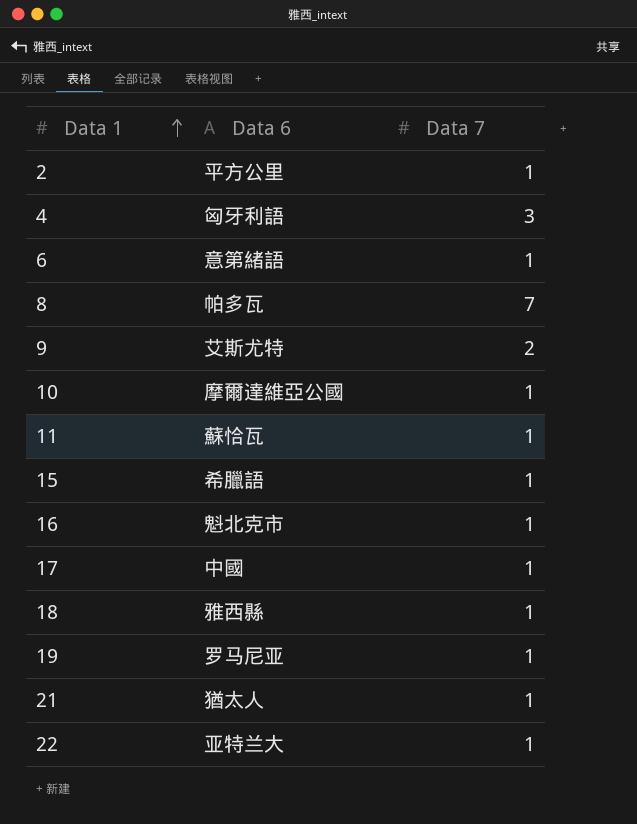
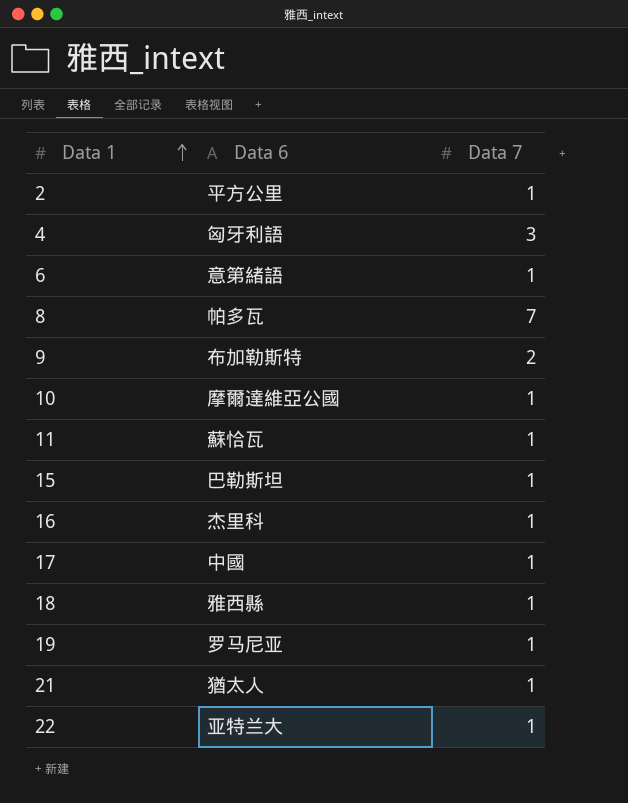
9 | Data 6: 艾斯尤特 -> 布加勒斯特
15 | Data 6: 希臘語 -> 巴勒斯坦
16 | Data 6: 魁北克市 -> 杰里科

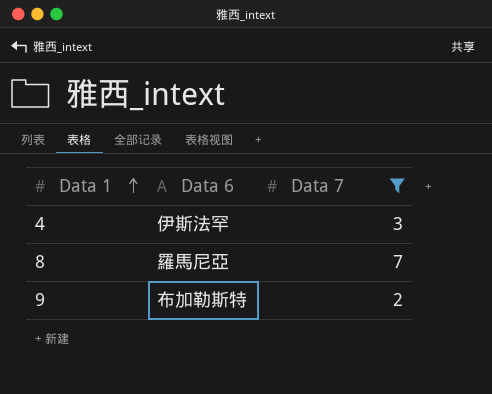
filter: none -> Data 7 != 1
4 | Data 6: 匈牙利語 -> 伊斯法罕
8 | Data 6: 帕多瓦 -> 羅馬尼亞

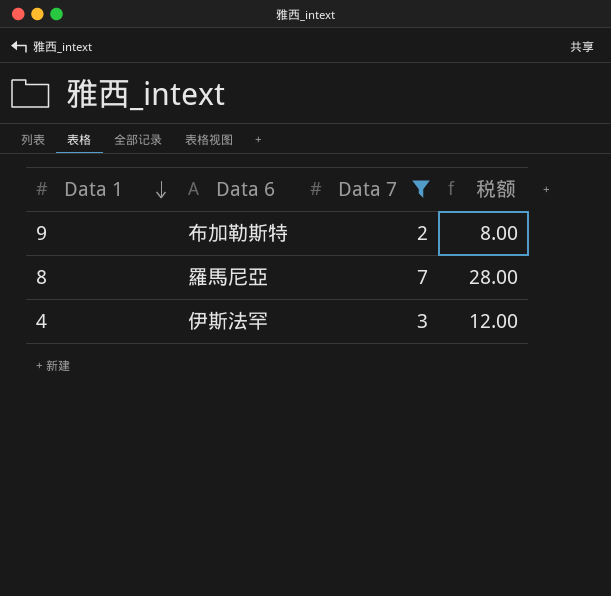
row order: Data 1 ascending -> Data 1 descending
column 税额 | formula: none -> [Data 7] * 4

